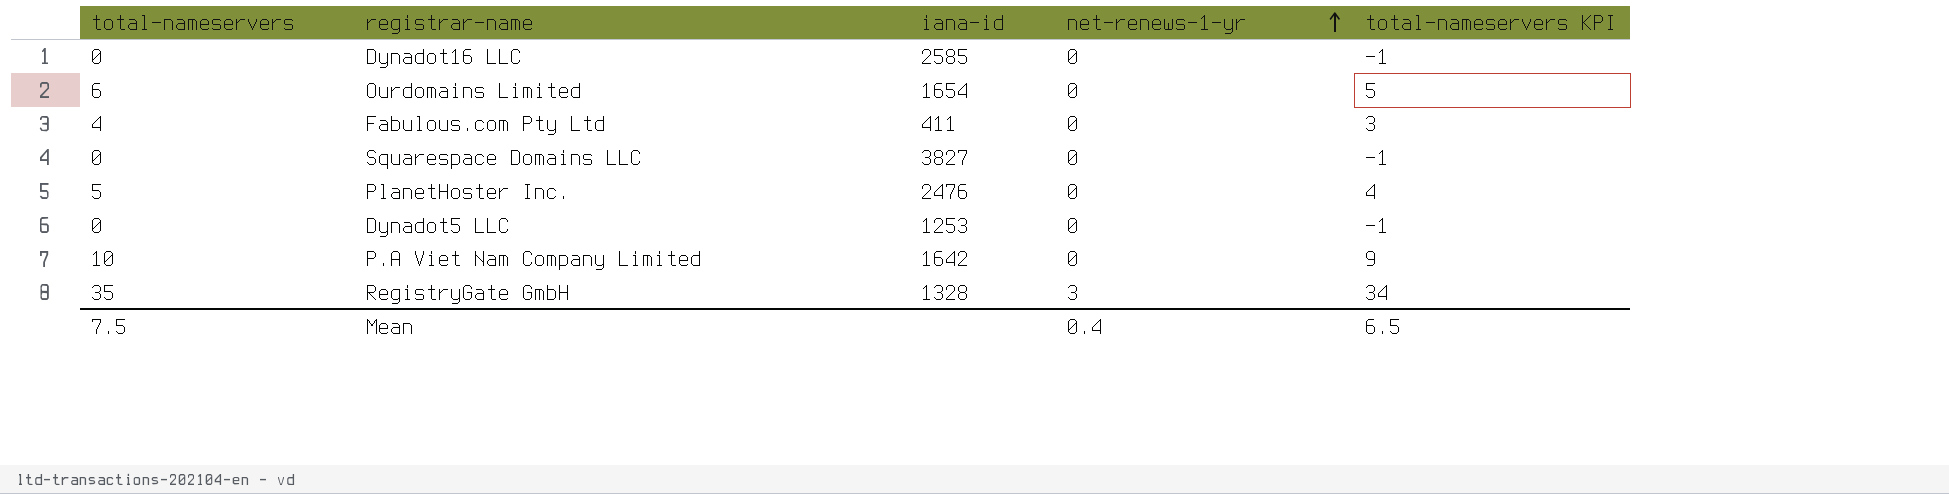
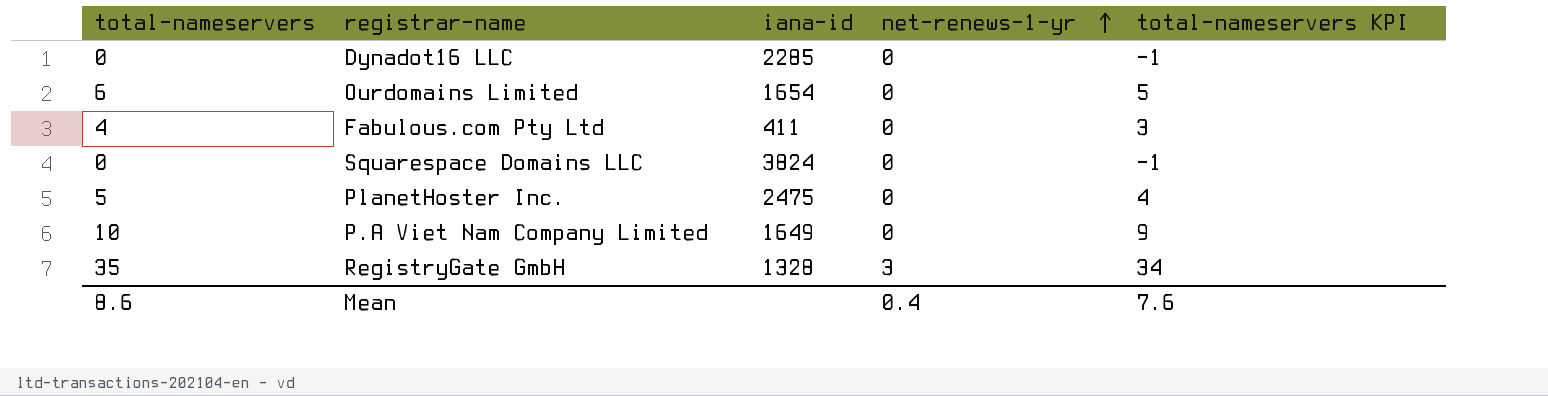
row Dynadot5 LLC: 0 | 1253 | 0 | -1 -> none
Dynadot16 LLC | iana-id: 2585 -> 2285
Squarespace Domains LLC | iana-id: 3827 -> 3824
PlanetHoster Inc. | iana-id: 2476 -> 2475
P.A Viet Nam Company Limited | iana-id: 1642 -> 1649
Mean | total-nameservers: 7.5 -> 8.6
Mean | total-nameservers KPI: 6.5 -> 7.6

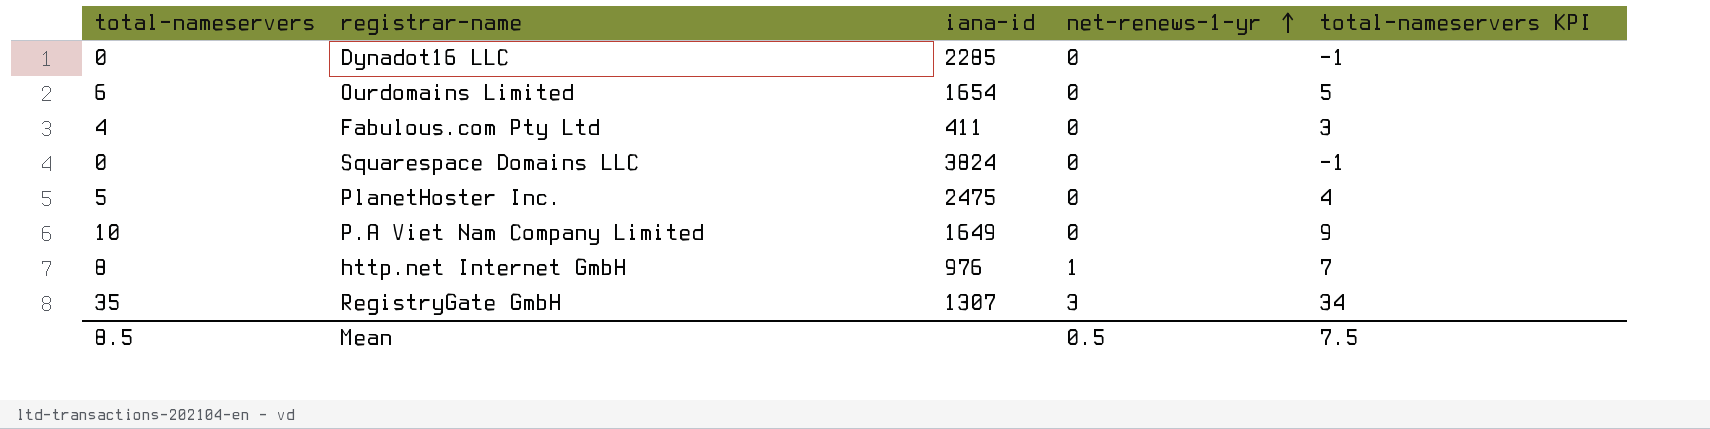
row http.net Internet GmbH: none -> 8 | 976 | 1 | 7
RegistryGate GmbH | iana-id: 1328 -> 1307
Mean | total-nameservers: 8.6 -> 8.5
Mean | net-renews-1-yr: 0.4 -> 0.5
Mean | total-nameservers KPI: 7.6 -> 7.5

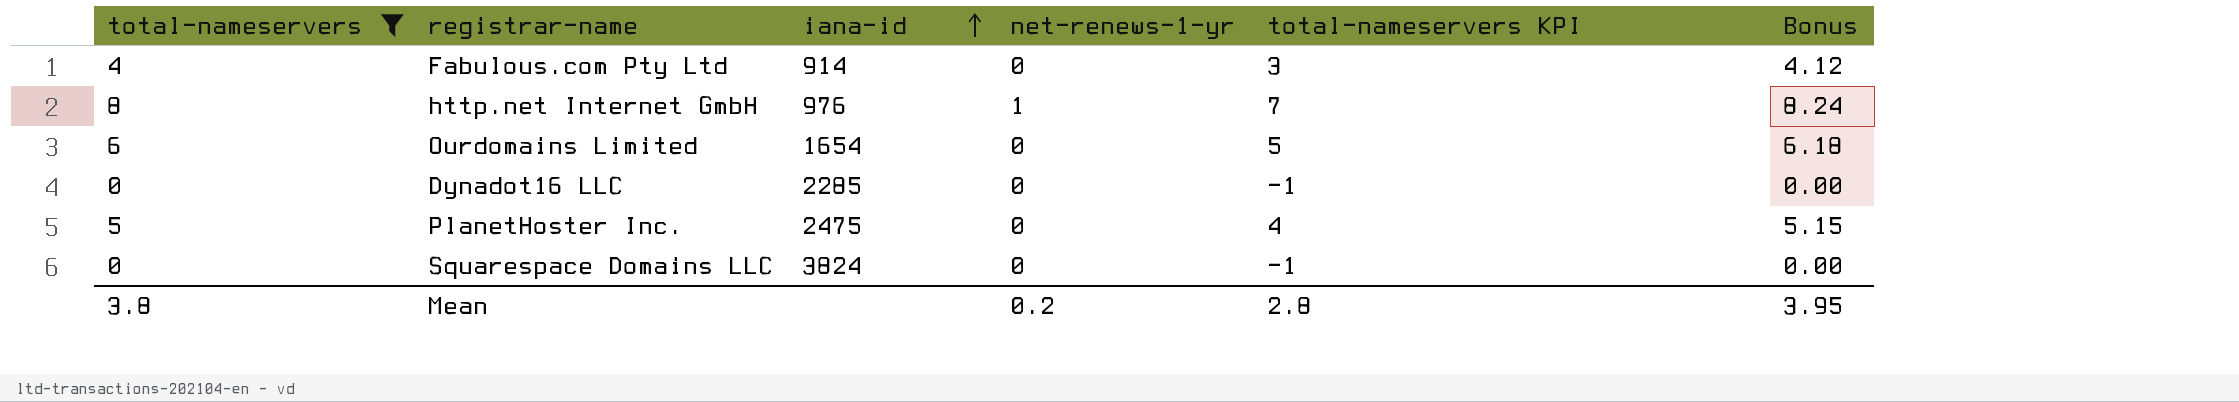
filter: none -> total-nameservers <= 8
row order: net-renews-1-yr ascending -> iana-id ascending
column Bonus | formula: none -> [total-nameservers] * 1.03
Fabulous.com Pty Ltd | iana-id: 411 -> 914
Mean | total-nameservers: 8.5 -> 3.8
Mean | net-renews-1-yr: 0.5 -> 0.2
Mean | total-nameservers KPI: 7.5 -> 2.8

